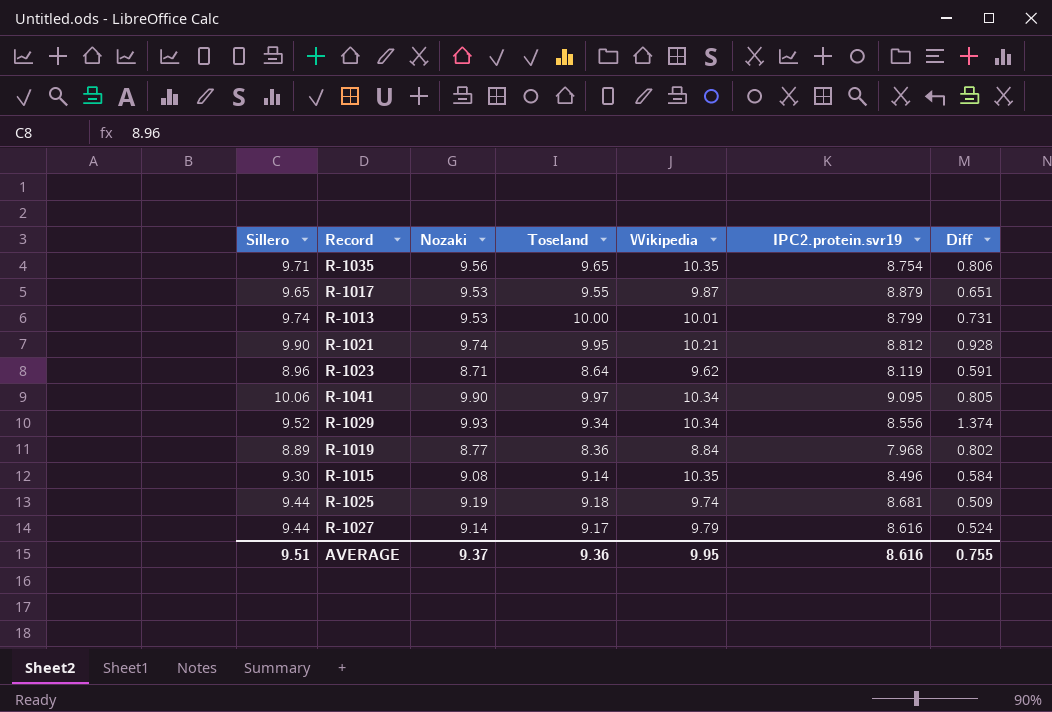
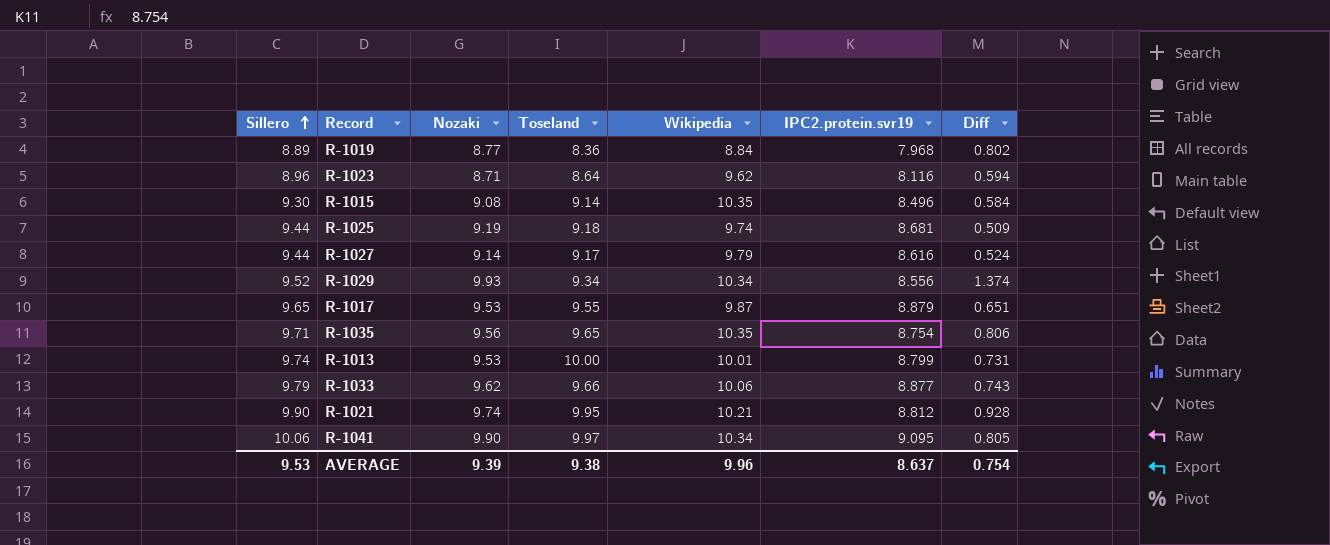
row order: none -> Sillero ascending
R-1023 | IPC2.protein.svr19: 8.119 -> 8.116
R-1023 | Diff: 0.591 -> 0.594
row R-1033: none -> 9.79 | 9.62 | 9.66 | 10.06 | 8.877 | 0.743
AVERAGE | Sillero: 9.51 -> 9.53
AVERAGE | Nozaki: 9.37 -> 9.39
AVERAGE | Toseland: 9.36 -> 9.38
AVERAGE | Wikipedia: 9.95 -> 9.96
AVERAGE | IPC2.protein.svr19: 8.616 -> 8.637
AVERAGE | Diff: 0.755 -> 0.754

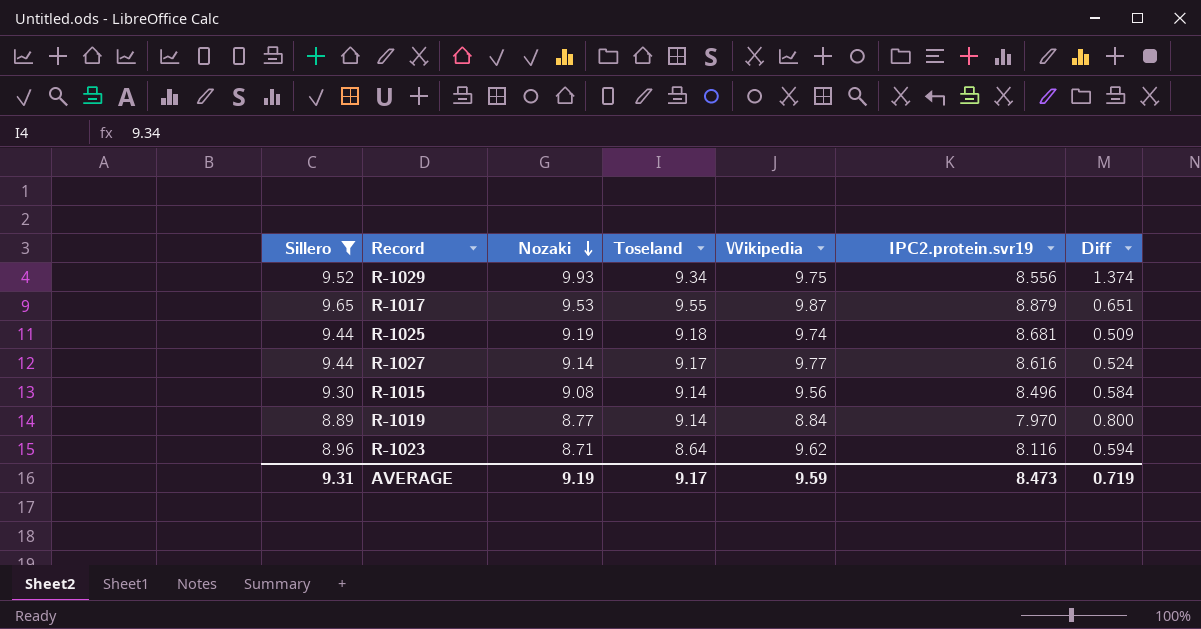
filter: none -> Sillero <= 9.65
row order: Sillero ascending -> Nozaki descending
R-1029 | Wikipedia: 10.34 -> 9.75
R-1027 | Wikipedia: 9.79 -> 9.77
R-1015 | Wikipedia: 10.35 -> 9.56
R-1019 | Toseland: 8.36 -> 9.14
R-1019 | IPC2.protein.svr19: 7.968 -> 7.970
R-1019 | Diff: 0.802 -> 0.800
AVERAGE | Sillero: 9.53 -> 9.31
AVERAGE | Nozaki: 9.39 -> 9.19
AVERAGE | Toseland: 9.38 -> 9.17
AVERAGE | Wikipedia: 9.96 -> 9.59
AVERAGE | IPC2.protein.svr19: 8.637 -> 8.473
AVERAGE | Diff: 0.754 -> 0.719

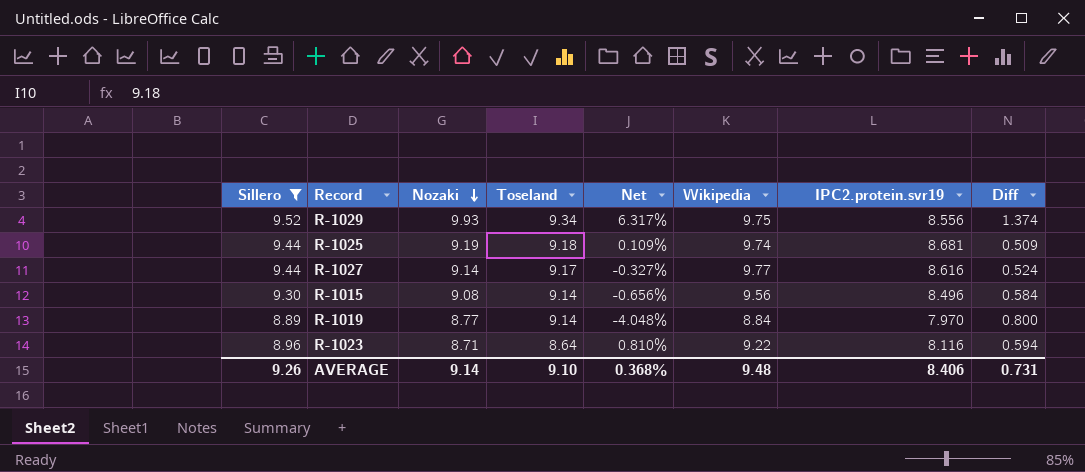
column Net | formula: none -> ([Nozaki] - [Toseland]) / [Toseland]
row R-1017: 9.65 | 9.53 | 9.55 | 9.87 | 8.879 | 0.651 -> none
R-1023 | Wikipedia: 9.62 -> 9.22
AVERAGE | Sillero: 9.31 -> 9.26
AVERAGE | Nozaki: 9.19 -> 9.14
AVERAGE | Toseland: 9.17 -> 9.10
AVERAGE | Wikipedia: 9.59 -> 9.48
AVERAGE | IPC2.protein.svr19: 8.473 -> 8.406
AVERAGE | Diff: 0.719 -> 0.731

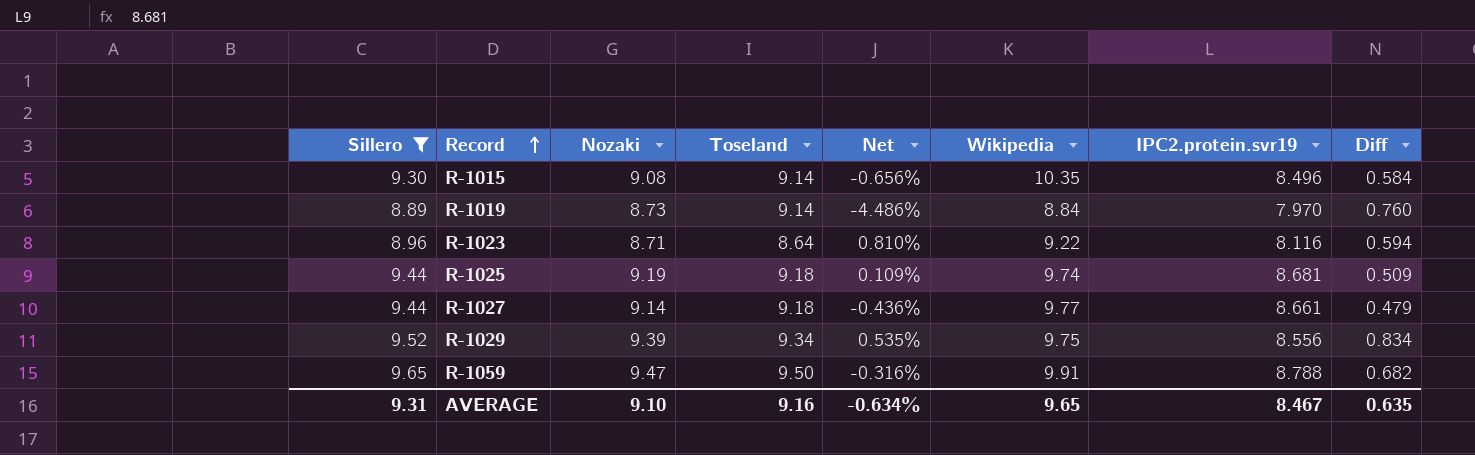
row order: Nozaki descending -> Record ascending
R-1015 | Wikipedia: 9.56 -> 10.35
R-1019 | Nozaki: 8.77 -> 8.73
R-1019 | Net: -4.048% -> -4.486%
R-1019 | Diff: 0.800 -> 0.760
R-1027 | Toseland: 9.17 -> 9.18
R-1027 | Net: -0.327% -> -0.436%
R-1027 | IPC2.protein.svr19: 8.616 -> 8.661
R-1027 | Diff: 0.524 -> 0.479
R-1029 | Nozaki: 9.93 -> 9.39
R-1029 | Net: 6.317% -> 0.535%
R-1029 | Diff: 1.374 -> 0.834
row R-1059: none -> 9.65 | 9.47 | 9.50 | -0.316% | 9.91 | 8.788 | 0.682
AVERAGE | Sillero: 9.26 -> 9.31
AVERAGE | Nozaki: 9.14 -> 9.10
AVERAGE | Toseland: 9.10 -> 9.16
AVERAGE | Net: 0.368% -> -0.634%
AVERAGE | Wikipedia: 9.48 -> 9.65
AVERAGE | IPC2.protein.svr19: 8.406 -> 8.467
AVERAGE | Diff: 0.731 -> 0.635

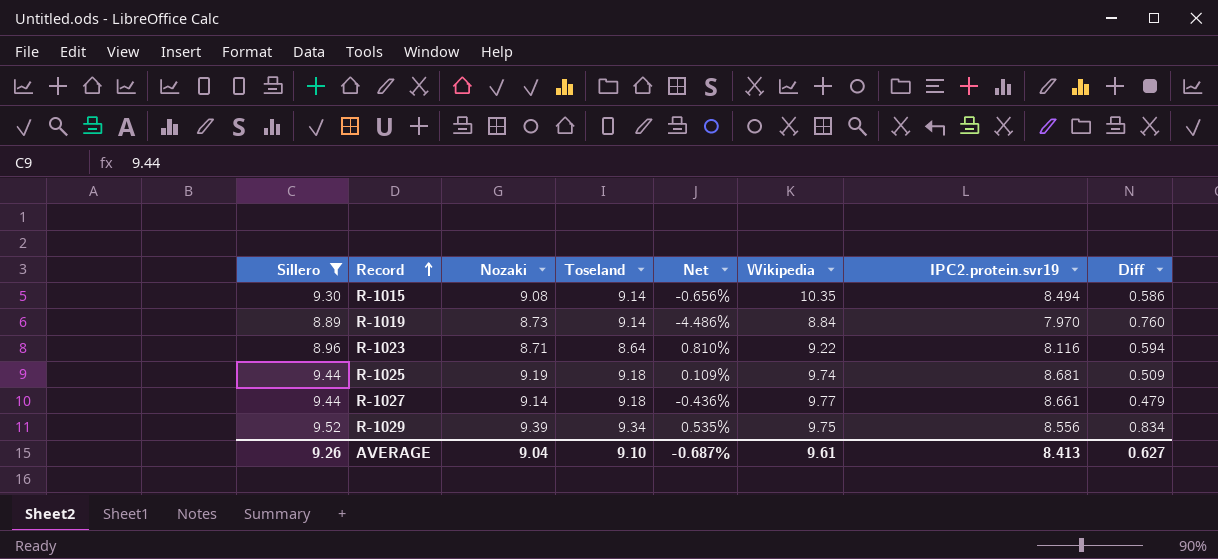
row R-1059: 9.65 | 9.47 | 9.50 | -0.316% | 9.91 | 8.788 | 0.682 -> none
R-1015 | IPC2.protein.svr19: 8.496 -> 8.494
R-1015 | Diff: 0.584 -> 0.586
AVERAGE | Sillero: 9.31 -> 9.26
AVERAGE | Nozaki: 9.10 -> 9.04
AVERAGE | Toseland: 9.16 -> 9.10
AVERAGE | Net: -0.634% -> -0.687%
AVERAGE | Wikipedia: 9.65 -> 9.61
AVERAGE | IPC2.protein.svr19: 8.467 -> 8.413
AVERAGE | Diff: 0.635 -> 0.627

